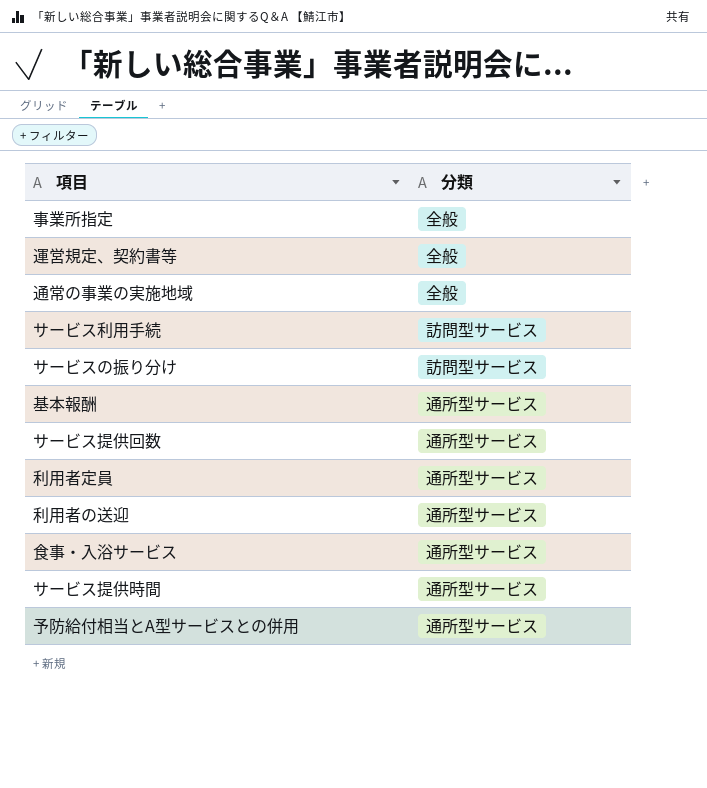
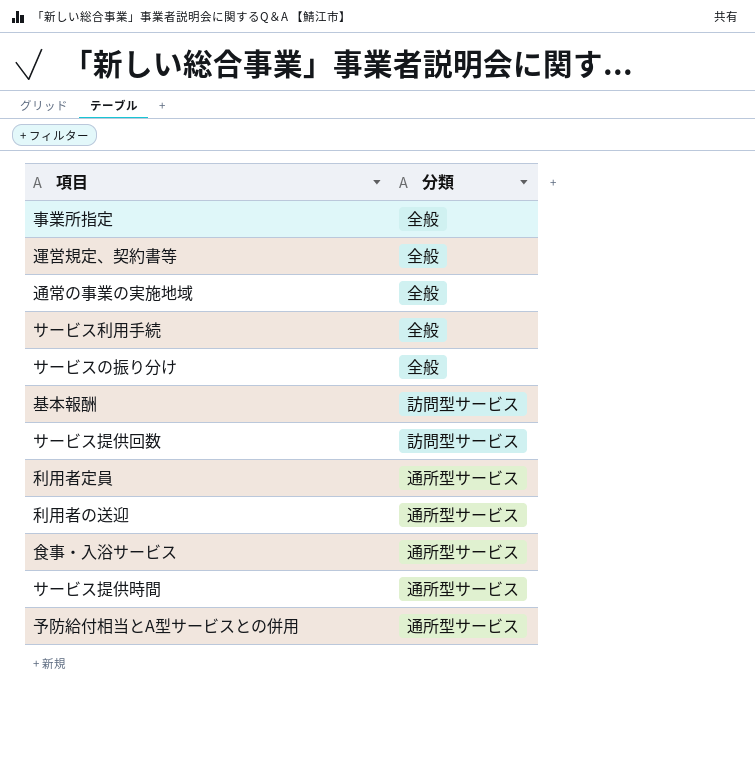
サービス利用手続 | 分類: 訪問型サービス -> 全般
サービスの振り分け | 分類: 訪問型サービス -> 全般
基本報酬 | 分類: 通所型サービス -> 訪問型サービス
サービス提供回数 | 分類: 通所型サービス -> 訪問型サービス

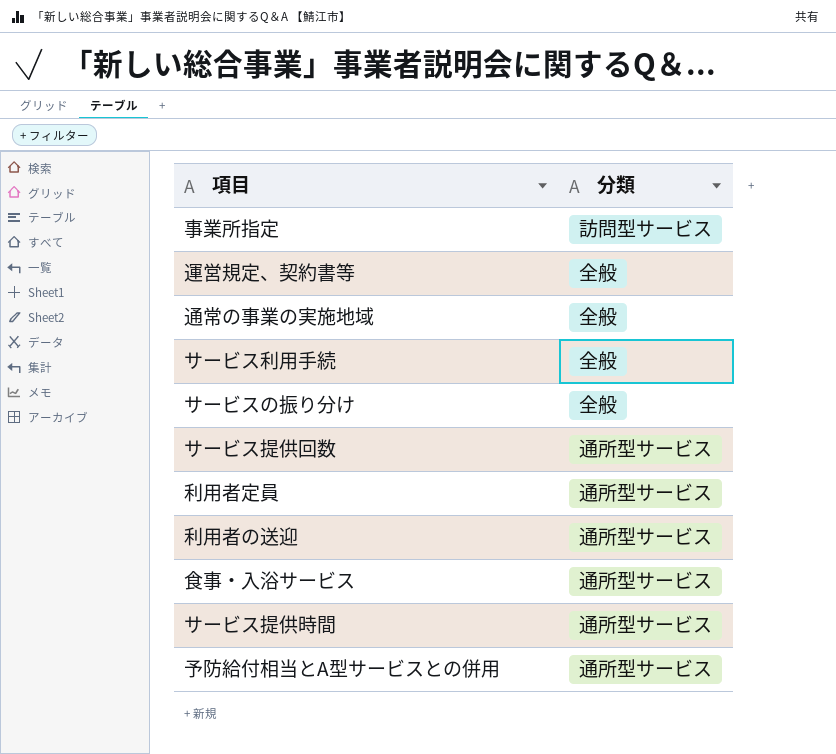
row 基本報酬: 訪問型サービス -> none
事業所指定 | 分類: 全般 -> 訪問型サービス
サービス提供回数 | 分類: 訪問型サービス -> 通所型サービス

